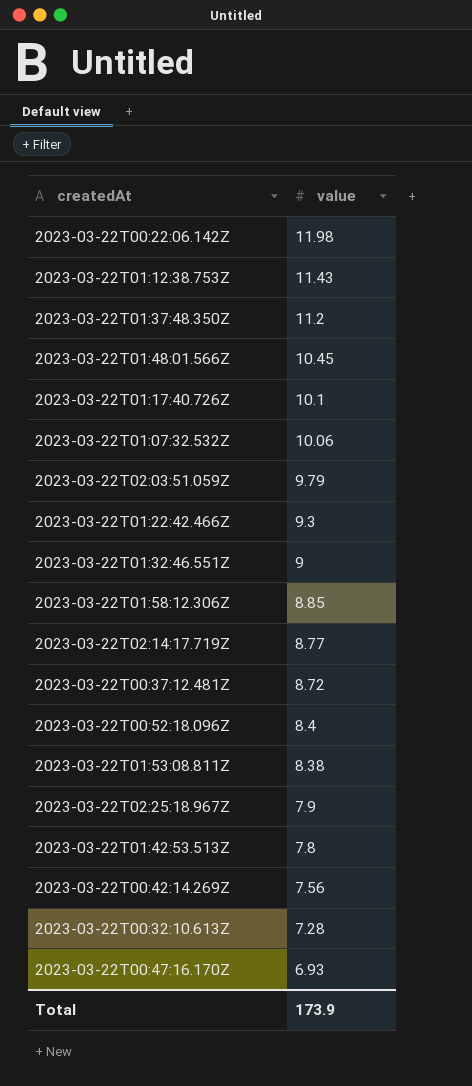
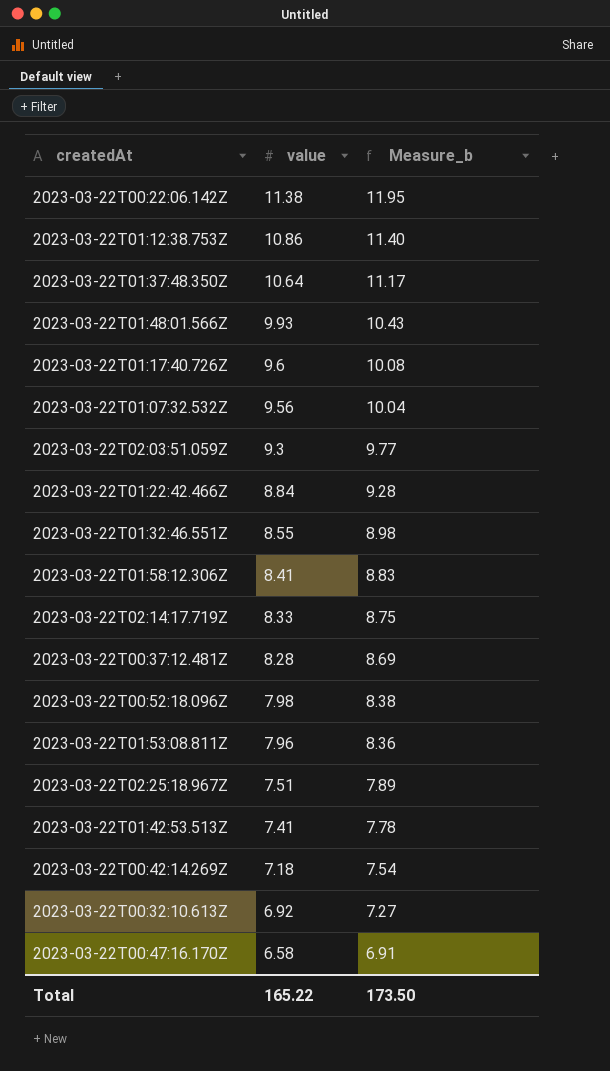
column Measure_b | formula: none -> [value] * 1.05
2023-03-22T00:22:06.142Z | value: 11.98 -> 11.38
2023-03-22T01:12:38.753Z | value: 11.43 -> 10.86
2023-03-22T01:37:48.350Z | value: 11.2 -> 10.64
2023-03-22T01:48:01.566Z | value: 10.45 -> 9.93
2023-03-22T01:17:40.726Z | value: 10.1 -> 9.6
2023-03-22T01:07:32.532Z | value: 10.06 -> 9.56
2023-03-22T02:03:51.059Z | value: 9.79 -> 9.3
2023-03-22T01:22:42.466Z | value: 9.3 -> 8.84
2023-03-22T01:32:46.551Z | value: 9 -> 8.55
2023-03-22T01:58:12.306Z | value: 8.85 -> 8.41
2023-03-22T02:14:17.719Z | value: 8.77 -> 8.33
2023-03-22T00:37:12.481Z | value: 8.72 -> 8.28
2023-03-22T00:52:18.096Z | value: 8.4 -> 7.98
2023-03-22T01:53:08.811Z | value: 8.38 -> 7.96
2023-03-22T02:25:18.967Z | value: 7.9 -> 7.51
2023-03-22T01:42:53.513Z | value: 7.8 -> 7.41
2023-03-22T00:42:14.269Z | value: 7.56 -> 7.18
2023-03-22T00:32:10.613Z | value: 7.28 -> 6.92
2023-03-22T00:47:16.170Z | value: 6.93 -> 6.58
Total | value: 173.9 -> 165.22

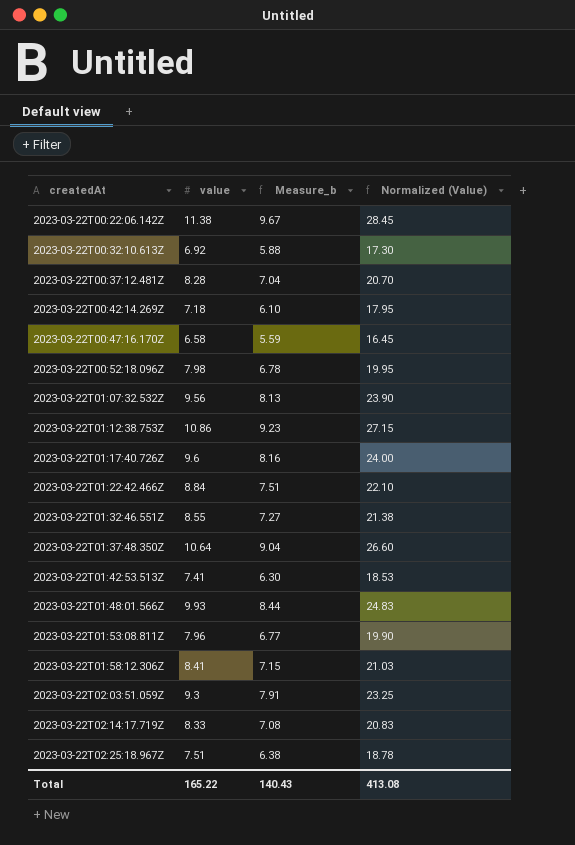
row order: value descending -> createdAt ascending
column Measure_b | formula: [value] * 1.05 -> [value] * 0.85
column Normalized (Value) | formula: none -> [value] * 2.5
Total | Measure_b: 173.50 -> 140.43

